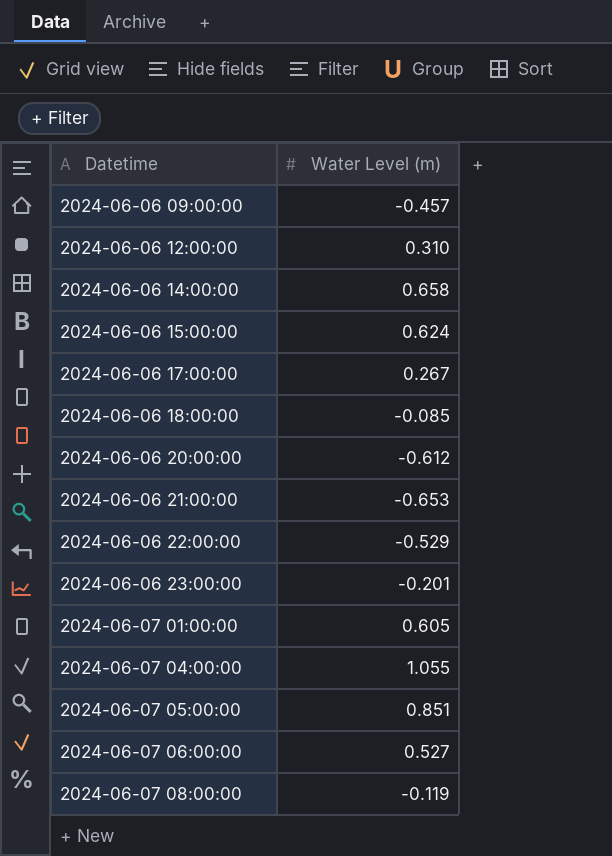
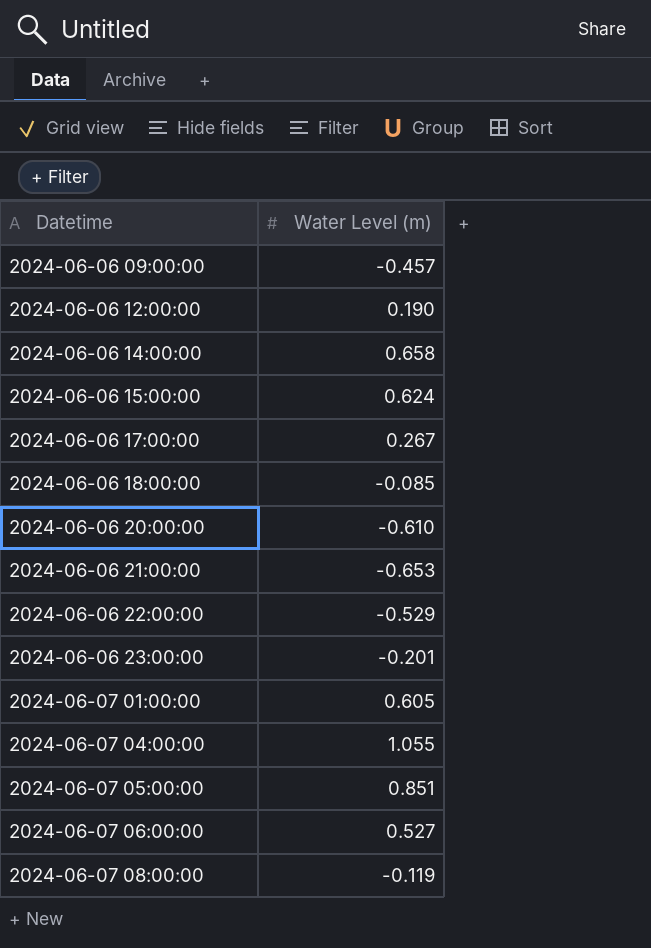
2024-06-06 12:00:00 | Water Level (m): 0.310 -> 0.190
2024-06-06 20:00:00 | Water Level (m): -0.612 -> -0.610

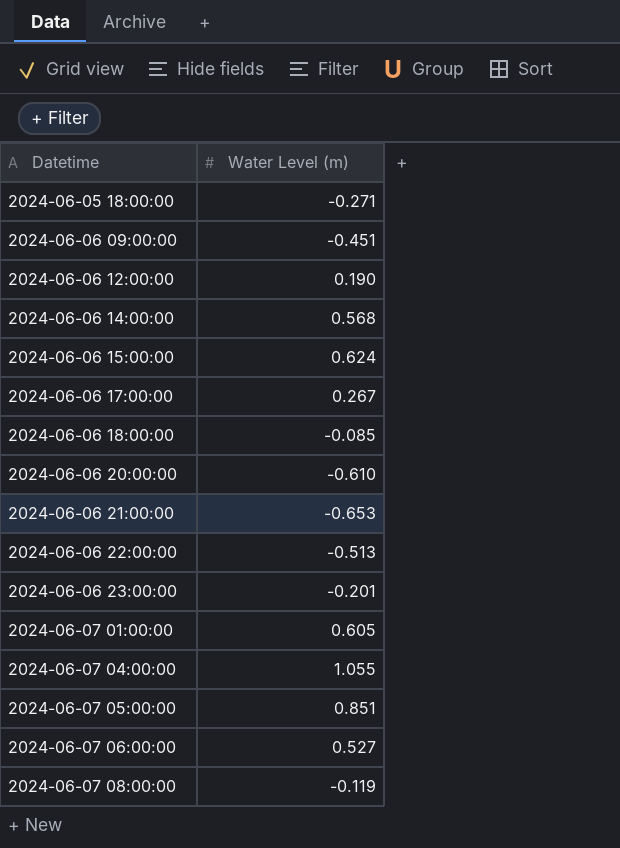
row 2024-06-05 18:00:00: none -> -0.271
2024-06-06 09:00:00 | Water Level (m): -0.457 -> -0.451
2024-06-06 14:00:00 | Water Level (m): 0.658 -> 0.568
2024-06-06 22:00:00 | Water Level (m): -0.529 -> -0.513

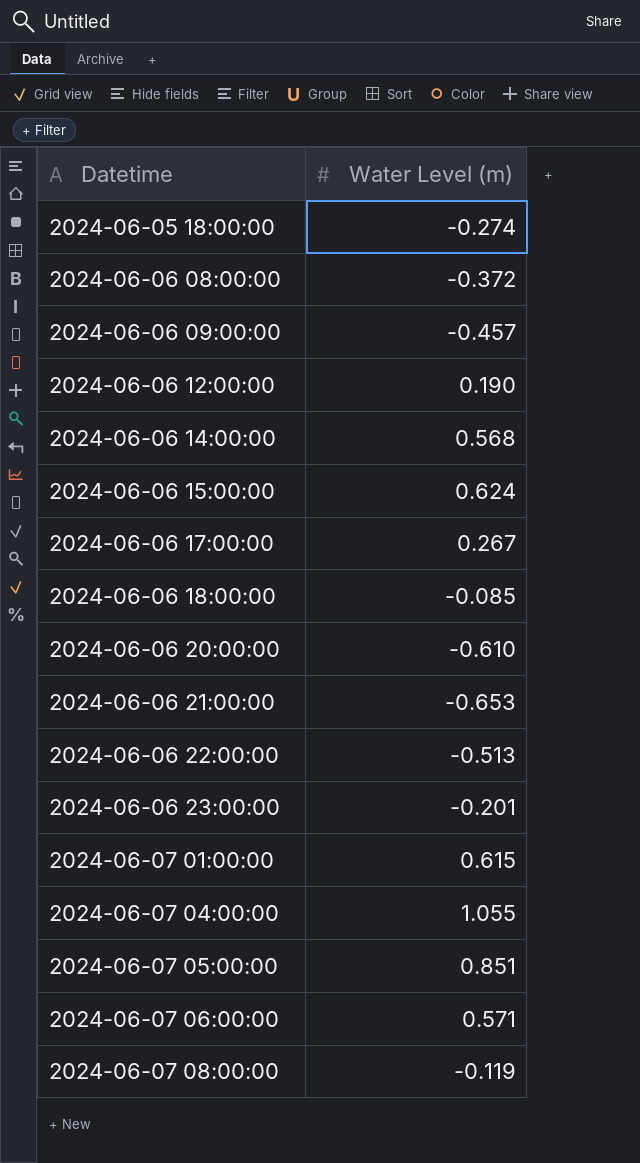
2024-06-05 18:00:00 | Water Level (m): -0.271 -> -0.274
row 2024-06-06 08:00:00: none -> -0.372
2024-06-06 09:00:00 | Water Level (m): -0.451 -> -0.457
2024-06-07 01:00:00 | Water Level (m): 0.605 -> 0.615
2024-06-07 06:00:00 | Water Level (m): 0.527 -> 0.571

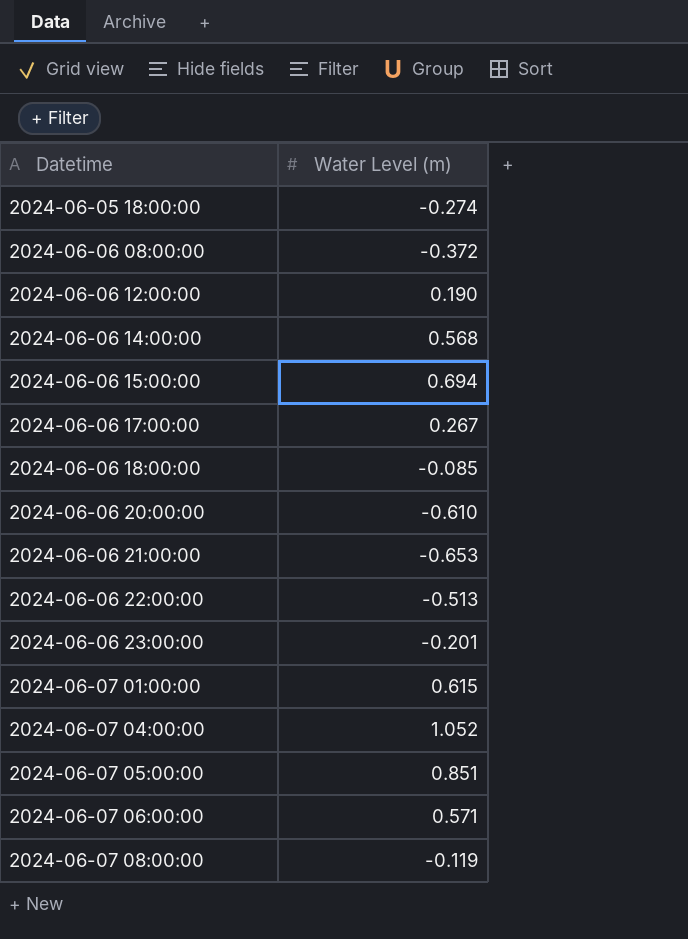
row 2024-06-06 09:00:00: -0.457 -> none
2024-06-06 15:00:00 | Water Level (m): 0.624 -> 0.694
2024-06-07 04:00:00 | Water Level (m): 1.055 -> 1.052

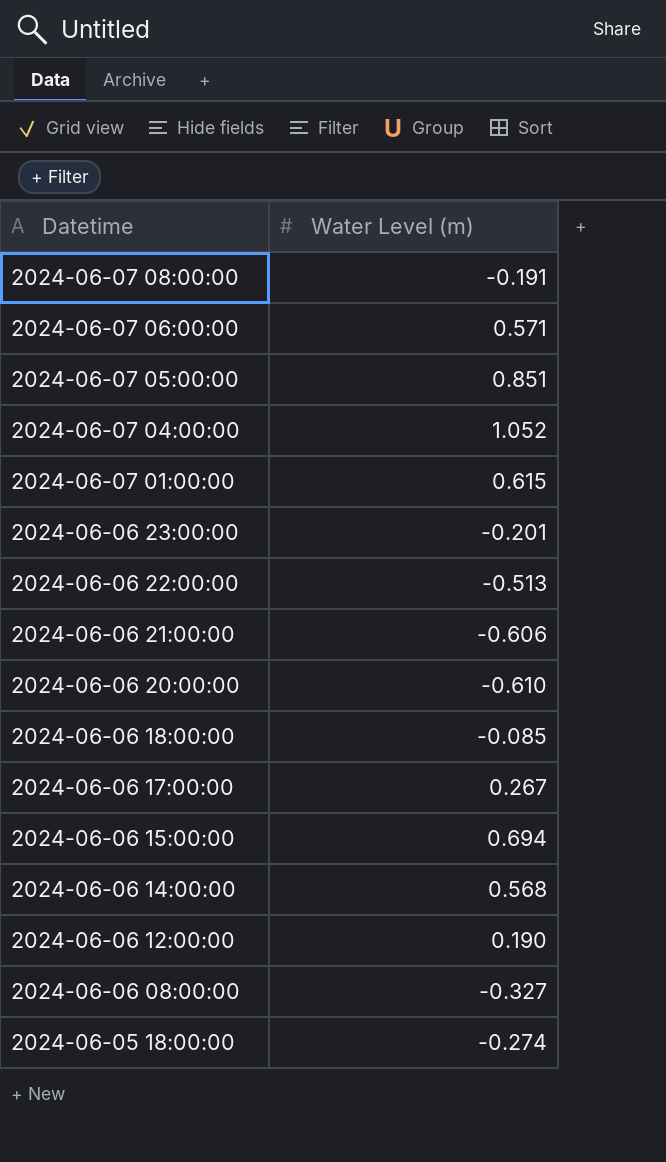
row order: Datetime ascending -> Datetime descending
2024-06-07 08:00:00 | Water Level (m): -0.119 -> -0.191
2024-06-06 21:00:00 | Water Level (m): -0.653 -> -0.606
2024-06-06 08:00:00 | Water Level (m): -0.372 -> -0.327

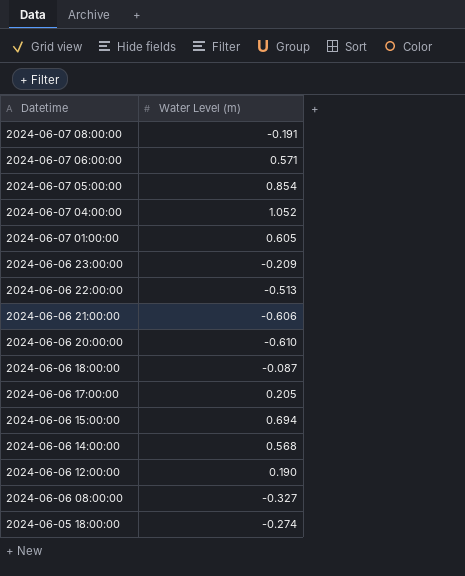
2024-06-07 05:00:00 | Water Level (m): 0.851 -> 0.854
2024-06-07 01:00:00 | Water Level (m): 0.615 -> 0.605
2024-06-06 23:00:00 | Water Level (m): -0.201 -> -0.209
2024-06-06 18:00:00 | Water Level (m): -0.085 -> -0.087
2024-06-06 17:00:00 | Water Level (m): 0.267 -> 0.205

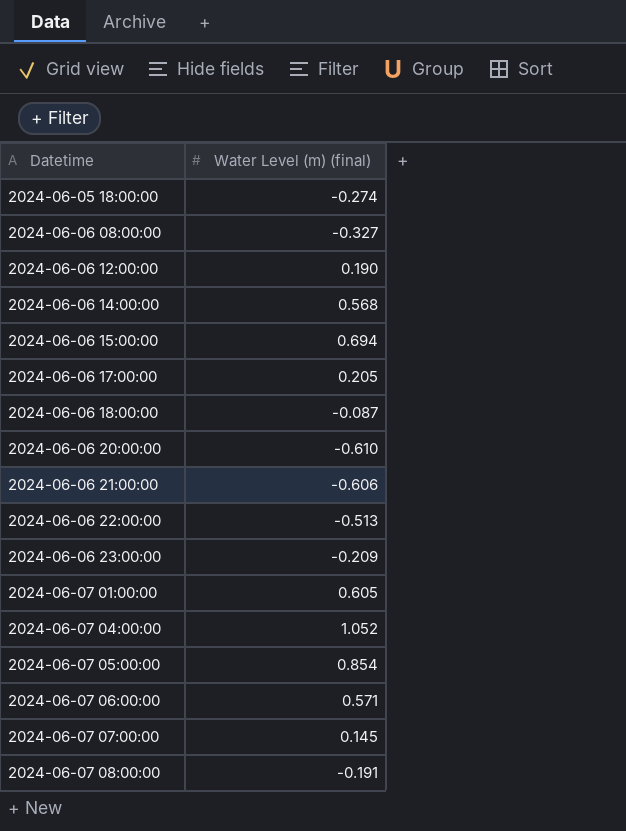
row order: Datetime descending -> Datetime ascending
column name: Water Level (m) -> Water Level (m) (final)
row 2024-06-07 07:00:00: none -> 0.145

